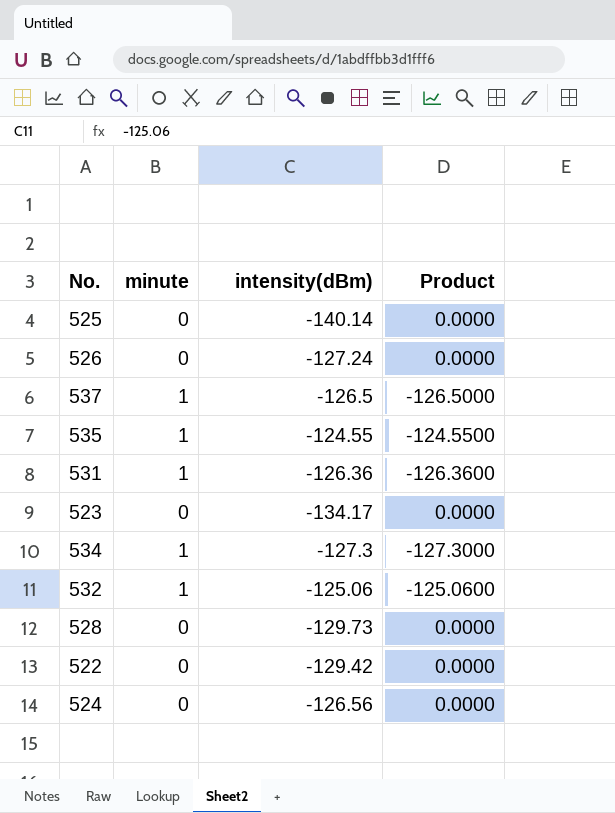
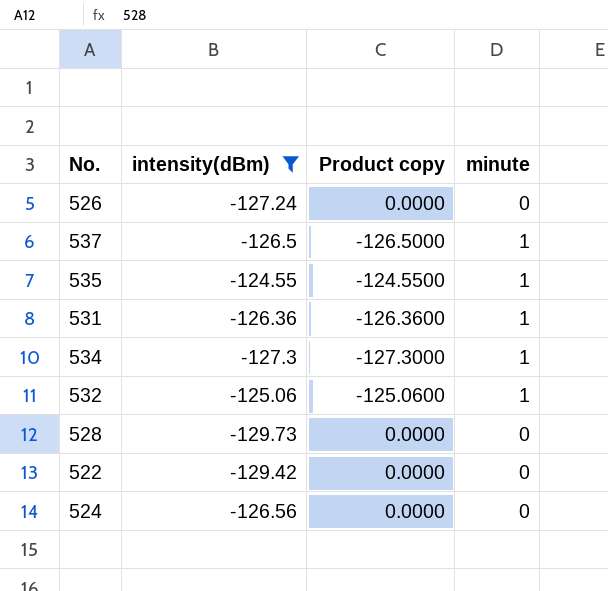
filter: none -> intensity(dBm) >= -129.73
column name: Product -> Product copy
column minute | position: 2 -> 4

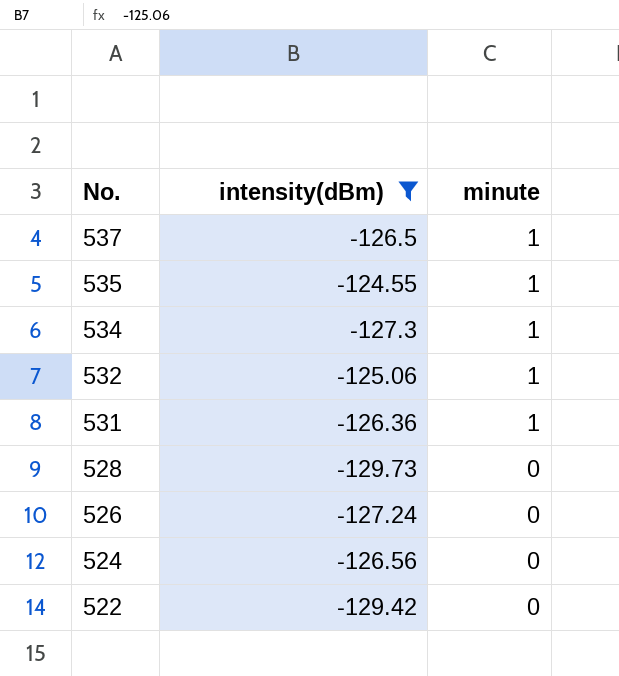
row order: none -> No. descending
column Product copy | formula: [intensity(dBm)] * [minute] -> none

